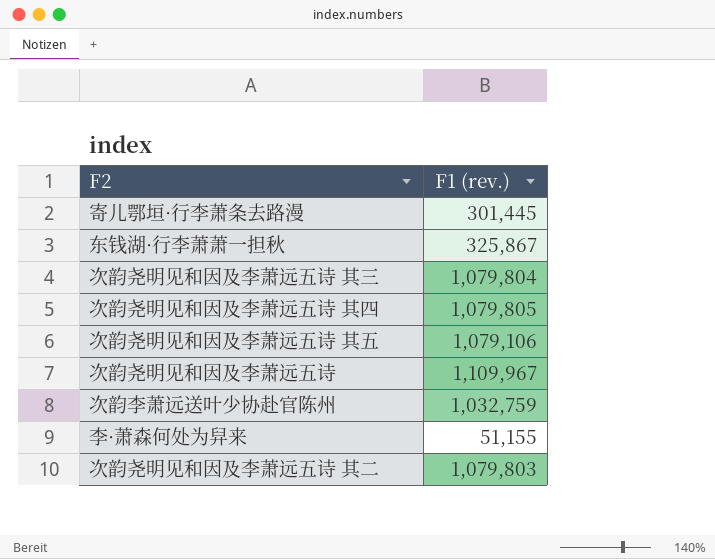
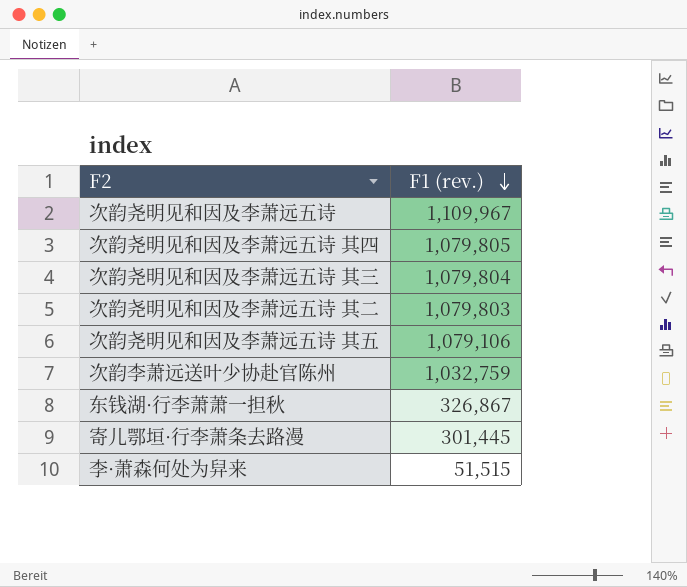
row order: none -> F1 (rev.) descending
东钱湖·行李萧萧一担秋 | F1 (rev.): 325,867 -> 326,867
李·萧森何处为舁来 | F1 (rev.): 51,155 -> 51,515

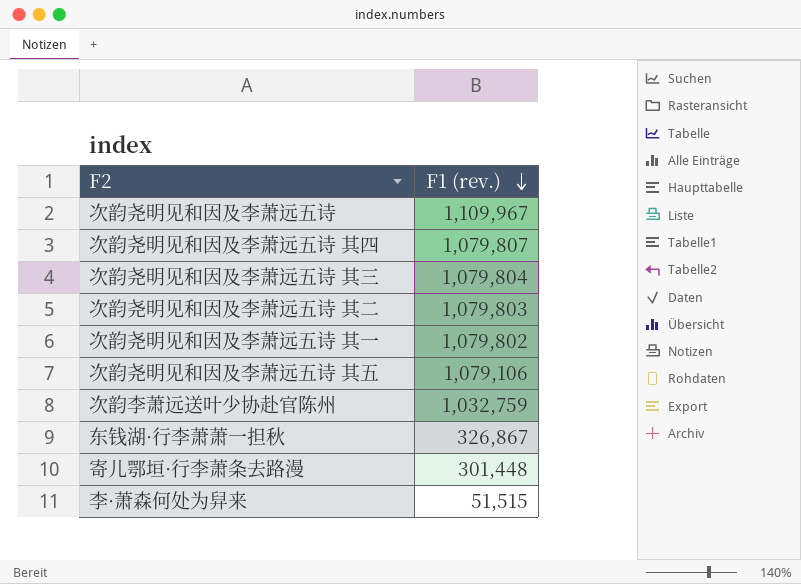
次韵尧明见和因及李萧远五诗 其四 | F1 (rev.): 1,079,805 -> 1,079,807
row 次韵尧明见和因及李萧远五诗 其一: none -> 1,079,802
寄儿鄂垣·行李萧条去路漫 | F1 (rev.): 301,445 -> 301,448

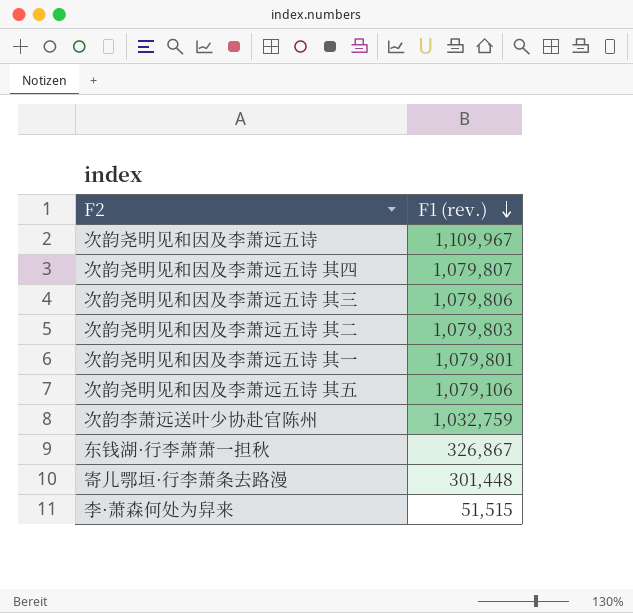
次韵尧明见和因及李萧远五诗 其三 | F1 (rev.): 1,079,804 -> 1,079,806
次韵尧明见和因及李萧远五诗 其一 | F1 (rev.): 1,079,802 -> 1,079,801

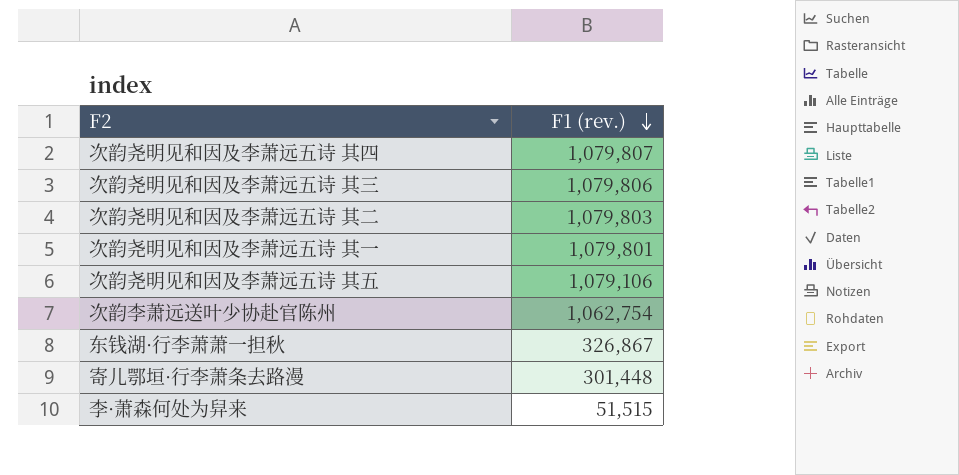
row 次韵尧明见和因及李萧远五诗: 1,109,967 -> none
次韵李萧远送叶少协赴官陈州 | F1 (rev.): 1,032,759 -> 1,062,754

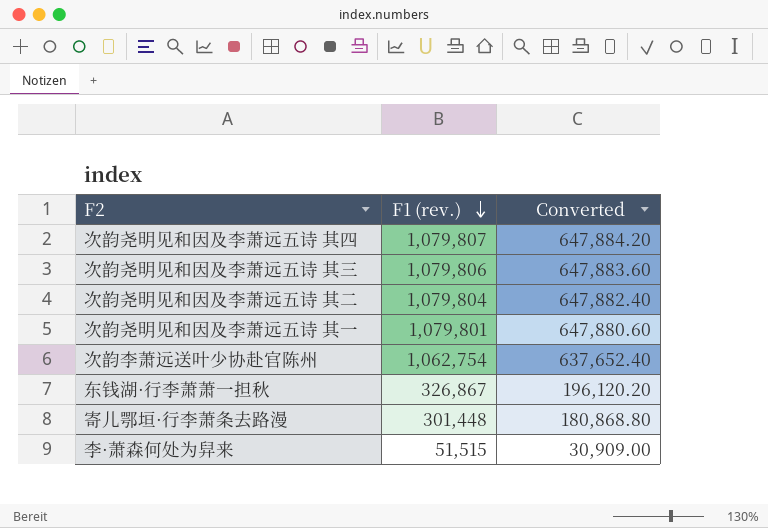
column Converted | formula: none -> [F1 (rev.)] * 0.6
row 次韵尧明见和因及李萧远五诗 其五: 1,079,106 -> none
次韵尧明见和因及李萧远五诗 其二 | F1 (rev.): 1,079,803 -> 1,079,804

